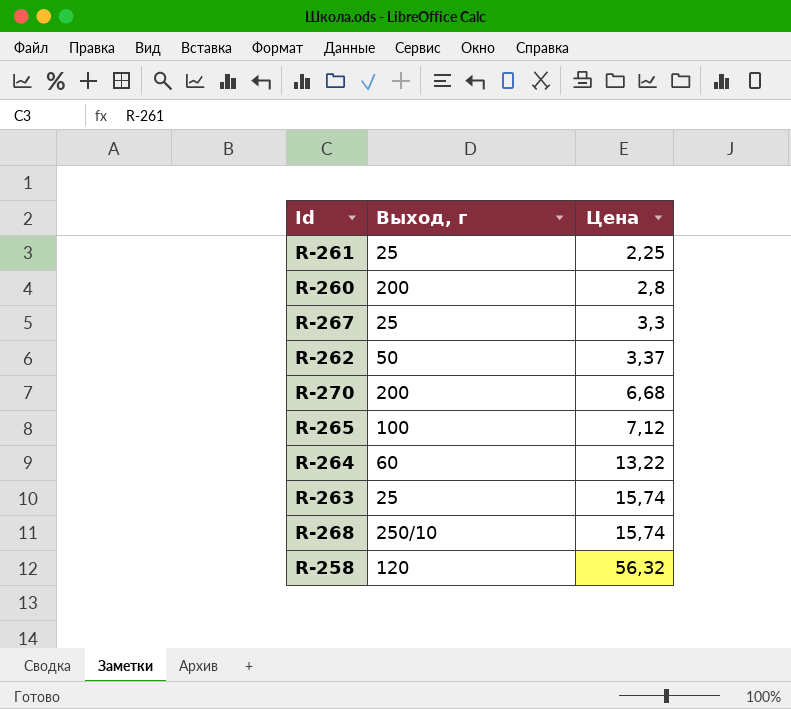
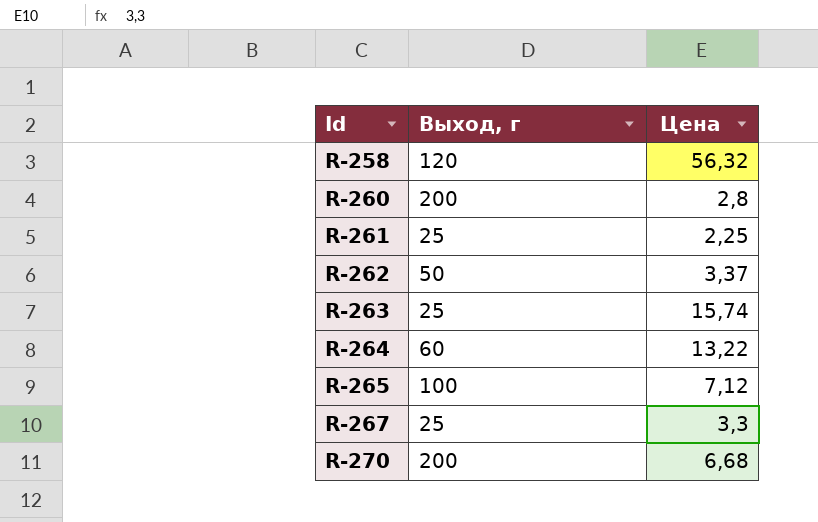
row order: Цена ascending -> Id ascending
row R-268: 250/10 | 15,74 -> none

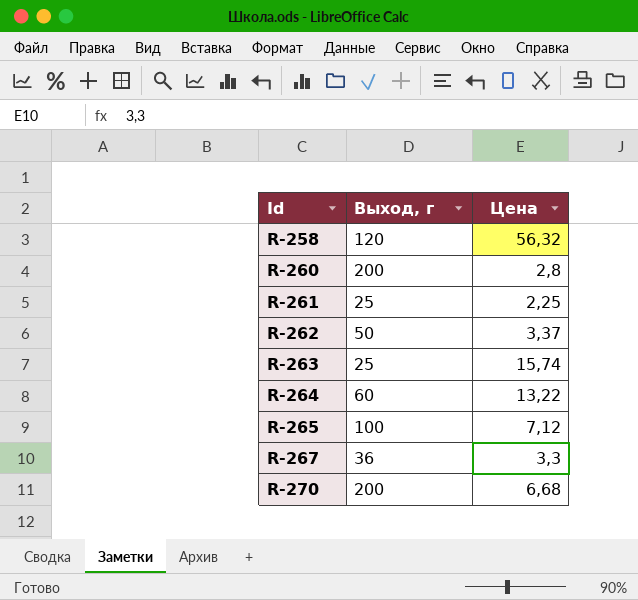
R-267 | Выход, г: 25 -> 36

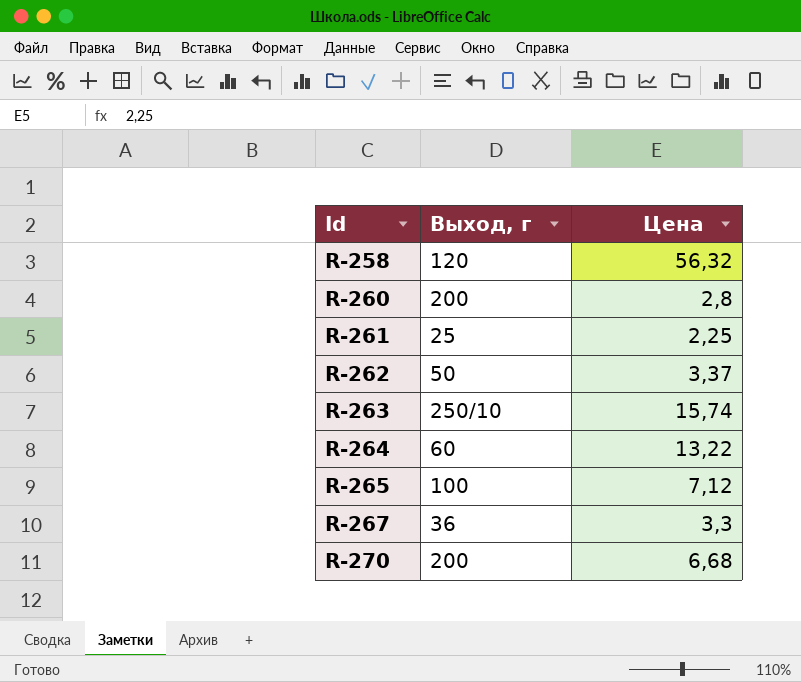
R-263 | Выход, г: 25 -> 250/10

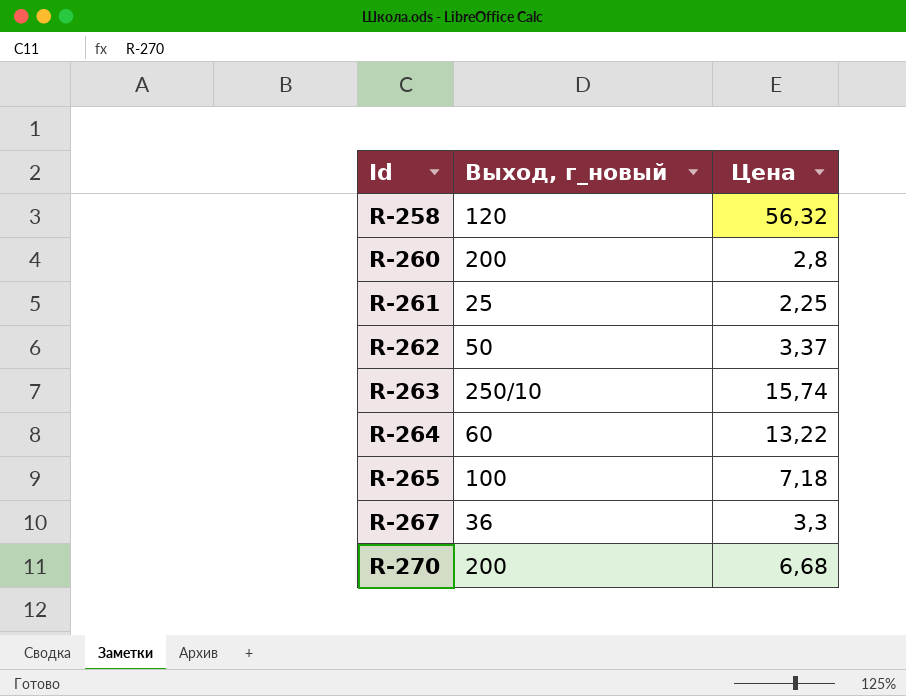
column name: Выход, г -> Выход, г_новый
R-265 | Цена: 7,12 -> 7,18

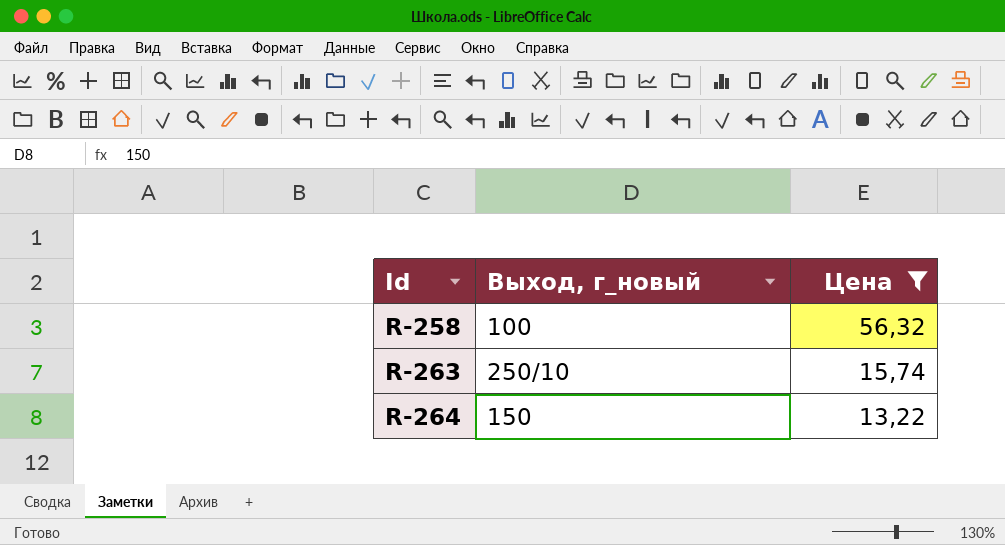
filter: none -> Цена >= 13,22
R-258 | Выход, г_новый: 120 -> 100
R-264 | Выход, г_новый: 60 -> 150

